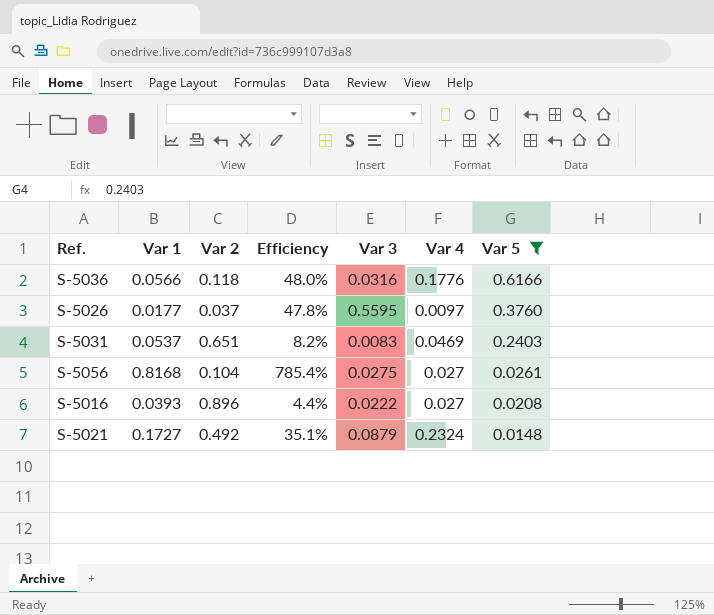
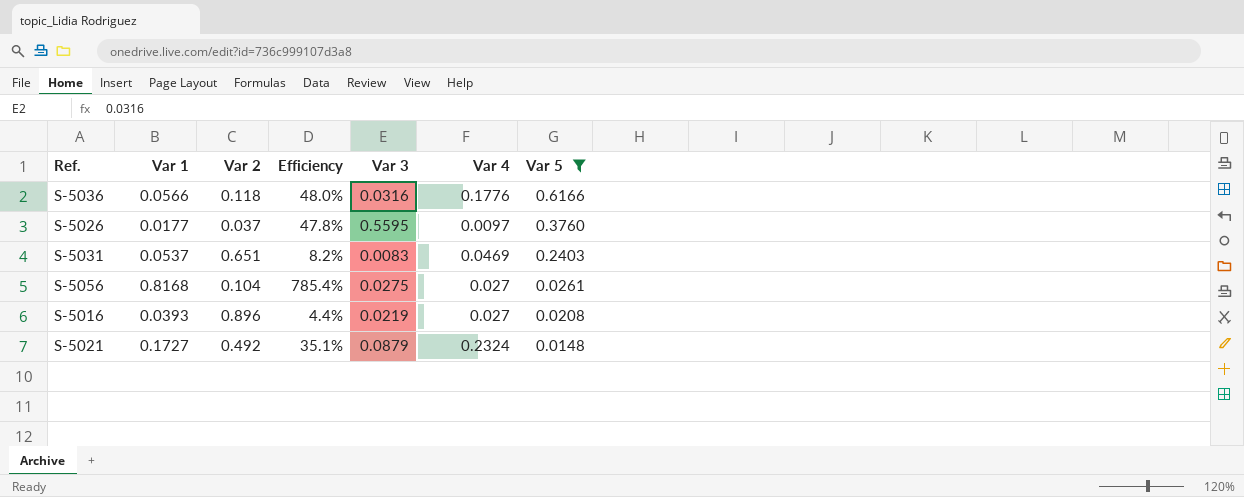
S-5016 | Var 3: 0.0222 -> 0.0219

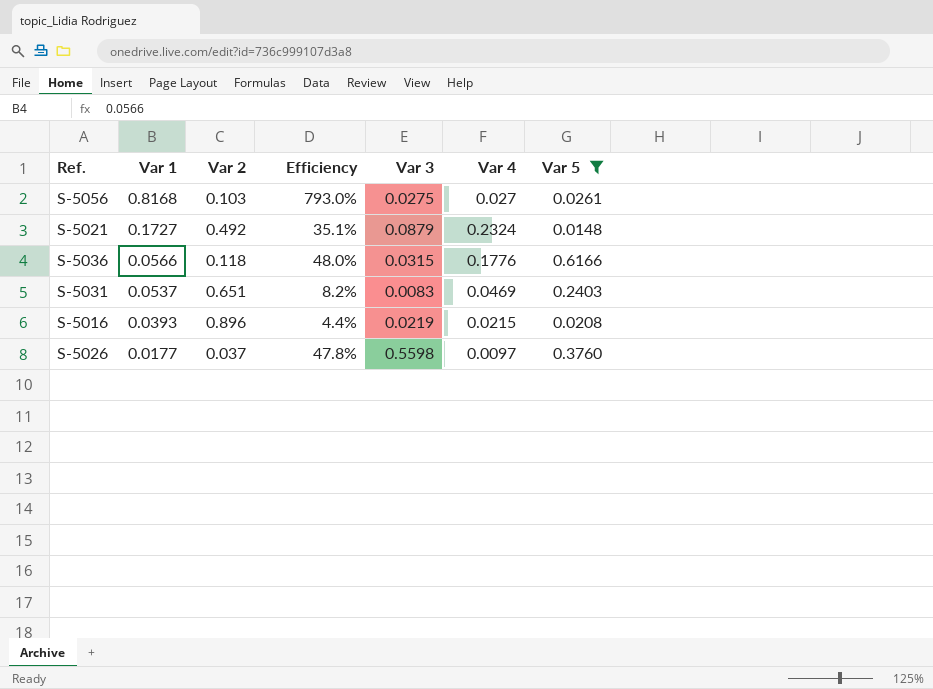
row order: Var 5 descending -> Var 1 descending
S-5056 | Var 2: 0.104 -> 0.103
S-5056 | Efficiency: 785.4% -> 793.0%
S-5036 | Var 3: 0.0316 -> 0.0315
S-5016 | Var 4: 0.027 -> 0.0215
S-5026 | Var 3: 0.5595 -> 0.5598

